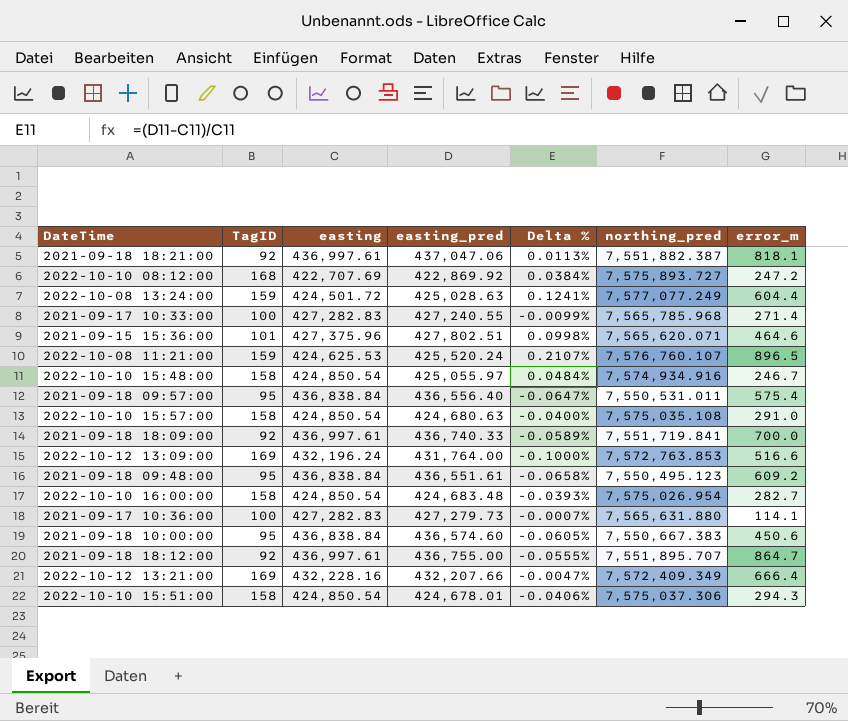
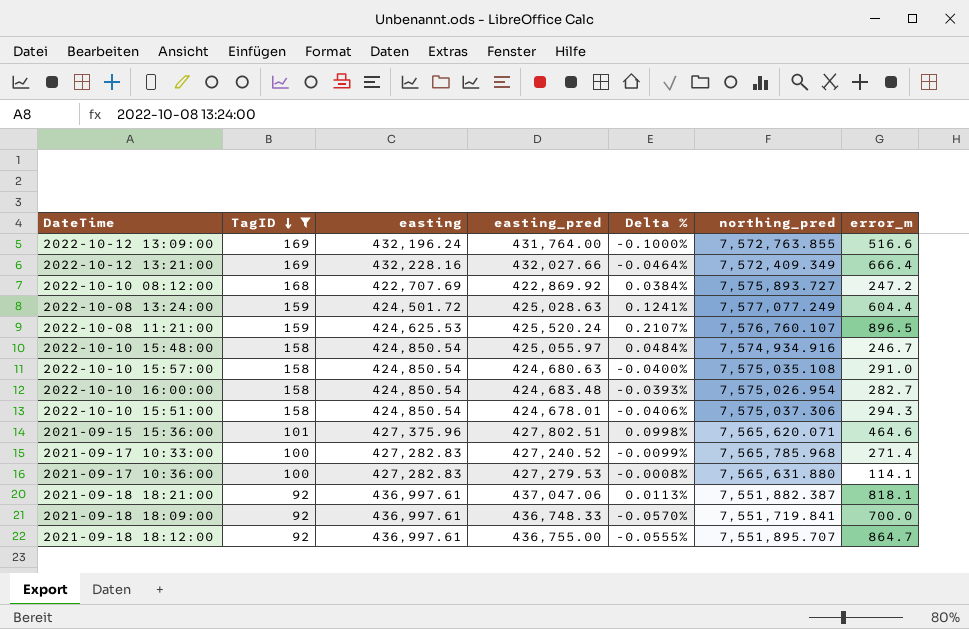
filter: none -> TagID != 95
row order: none -> TagID descending
2022-10-12 13:09:00 | northing_pred: 7,572,763.853 -> 7,572,763.855
2022-10-12 13:21:00 | easting_pred: 432,207.66 -> 432,027.66
2022-10-12 13:21:00 | Delta %: -0.0047% -> -0.0464%
2021-09-17 10:33:00 | easting_pred: 427,240.55 -> 427,240.52
2021-09-17 10:36:00 | easting_pred: 427,279.73 -> 427,279.53
2021-09-17 10:36:00 | Delta %: -0.0007% -> -0.0008%
2021-09-18 18:09:00 | easting_pred: 436,740.33 -> 436,748.33
2021-09-18 18:09:00 | Delta %: -0.0589% -> -0.0570%

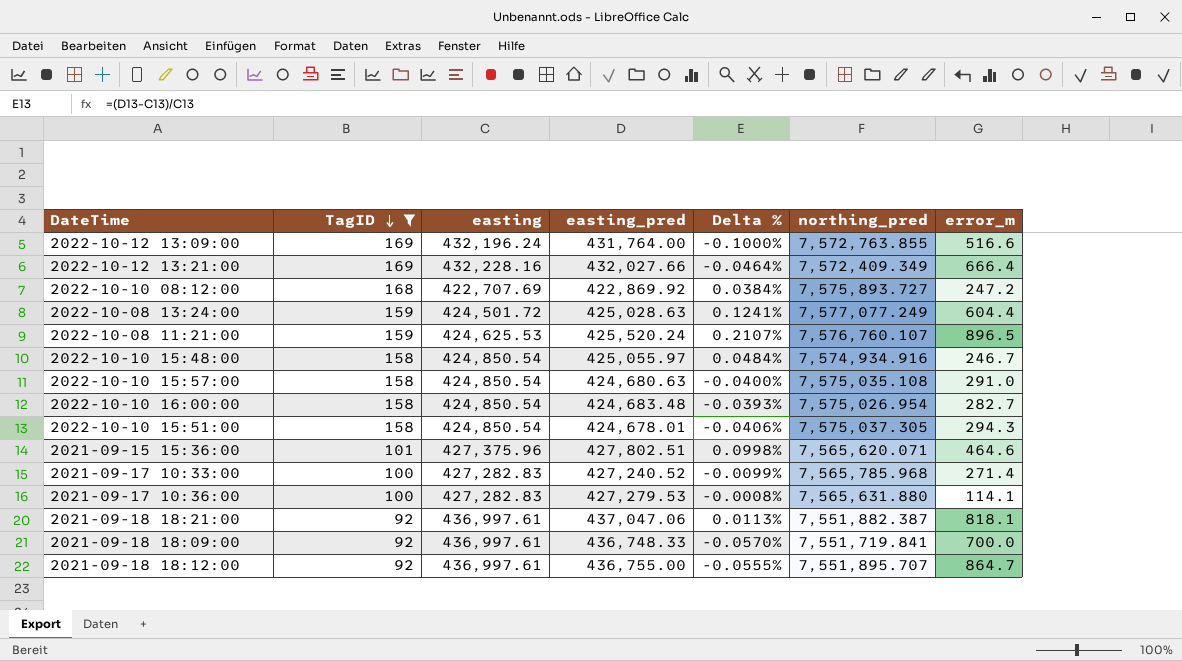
2022-10-10 15:51:00 | northing_pred: 7,575,037.306 -> 7,575,037.305

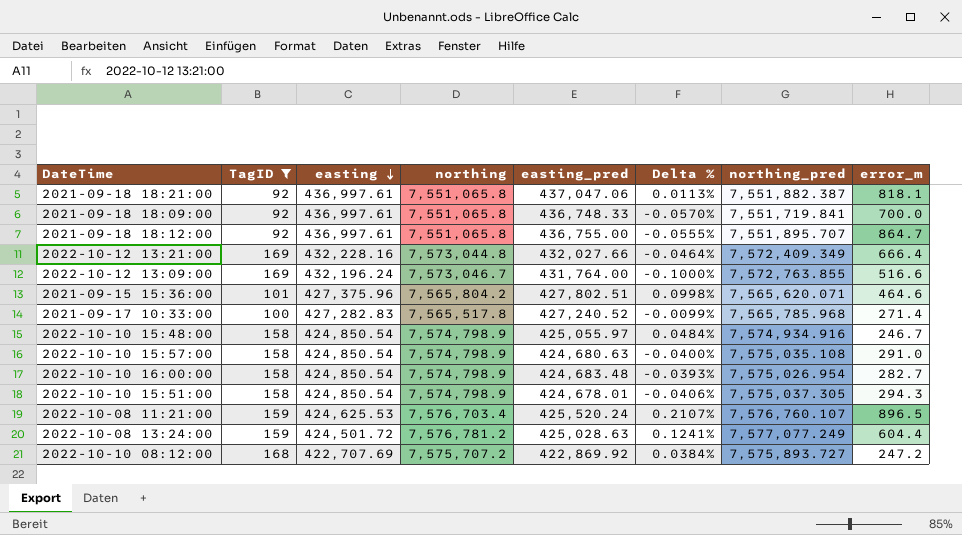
row order: TagID descending -> easting descending
column northing | position: none -> 4
row 2021-09-17 10:36:00: 100 | 427,282.83 | 427,279.53 | -0.0008% | 7,565,631.880 | 114.1 -> none

